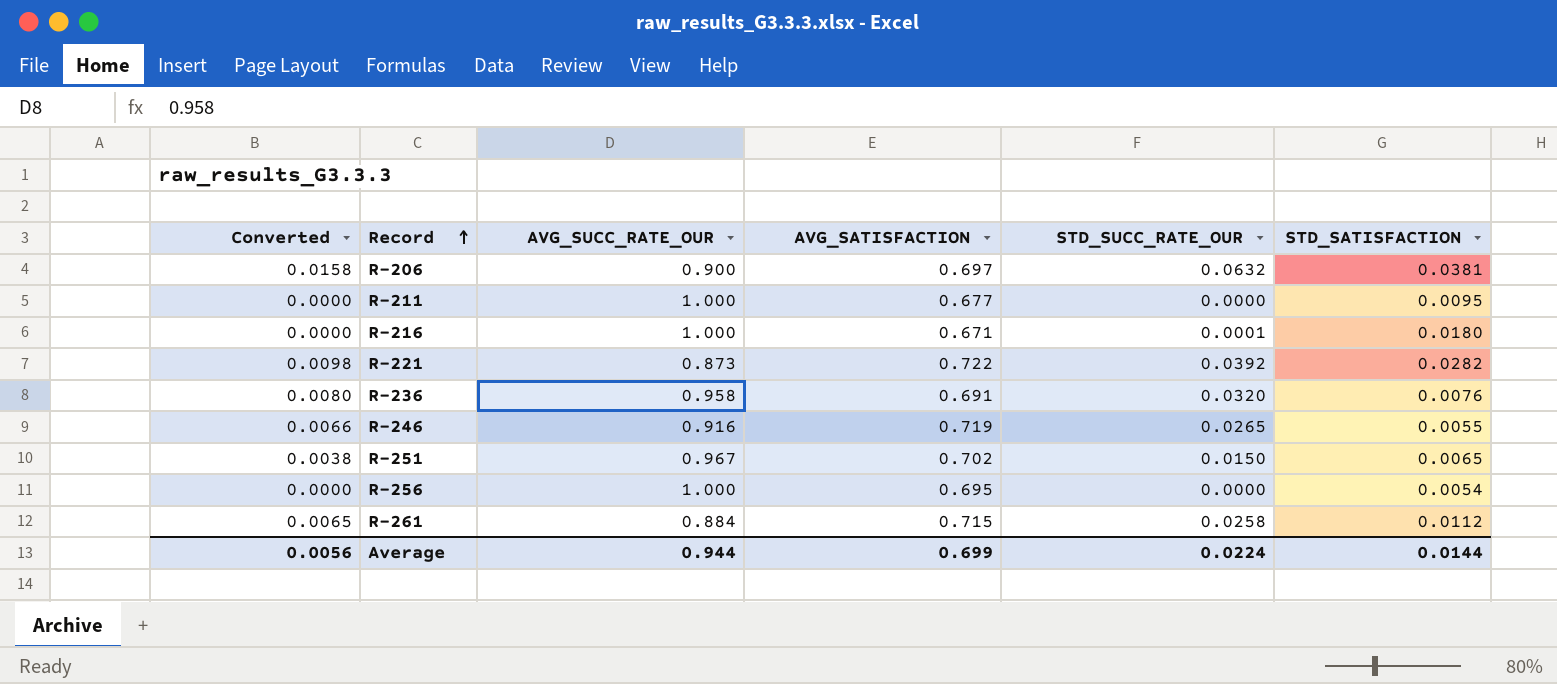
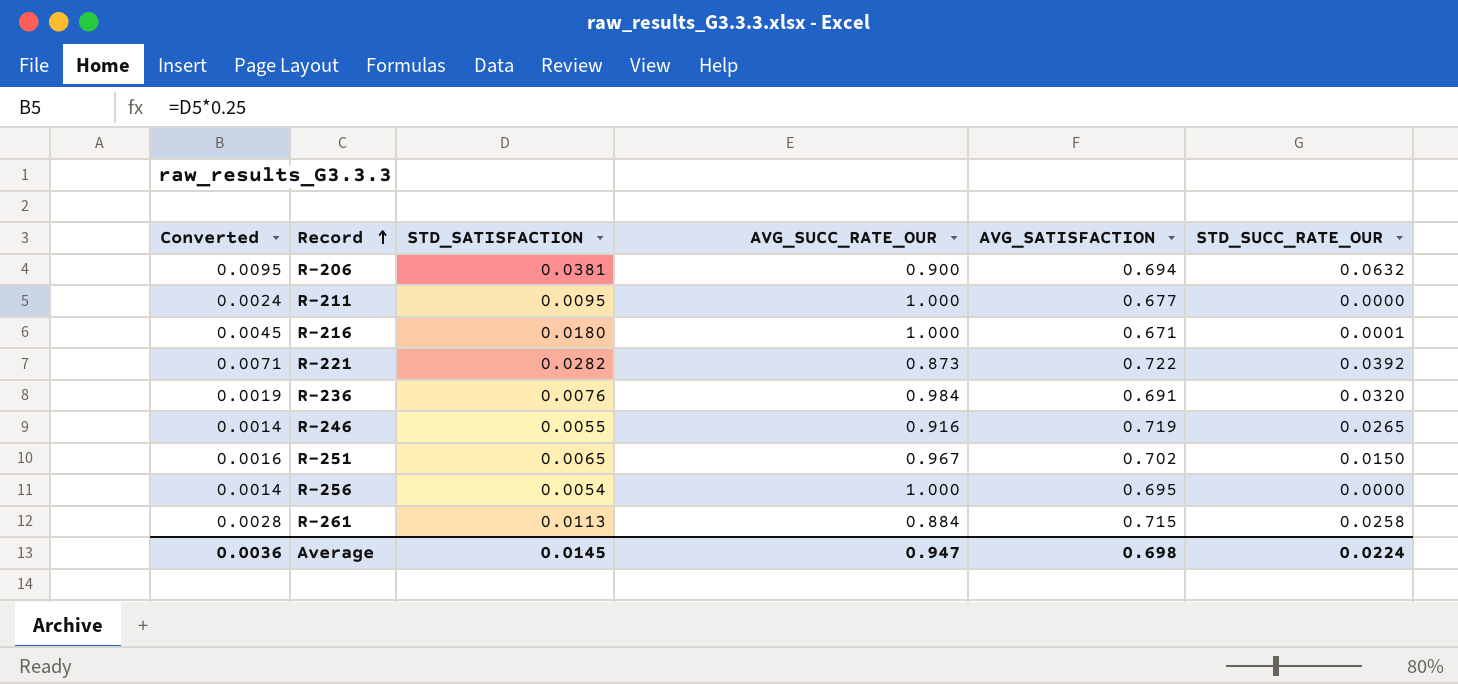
column Converted | formula: [STD_SUCC_RATE_OUR] * 0.25 -> [STD_SATISFACTION] * 0.25
column STD_SATISFACTION | position: 6 -> 3
R-206 | AVG_SATISFACTION: 0.697 -> 0.694
R-236 | AVG_SUCC_RATE_OUR: 0.958 -> 0.984
R-261 | STD_SATISFACTION: 0.0112 -> 0.0113
Average | Converted: 0.0056 -> 0.0036
Average | STD_SATISFACTION: 0.0144 -> 0.0145
Average | AVG_SUCC_RATE_OUR: 0.944 -> 0.947
Average | AVG_SATISFACTION: 0.699 -> 0.698

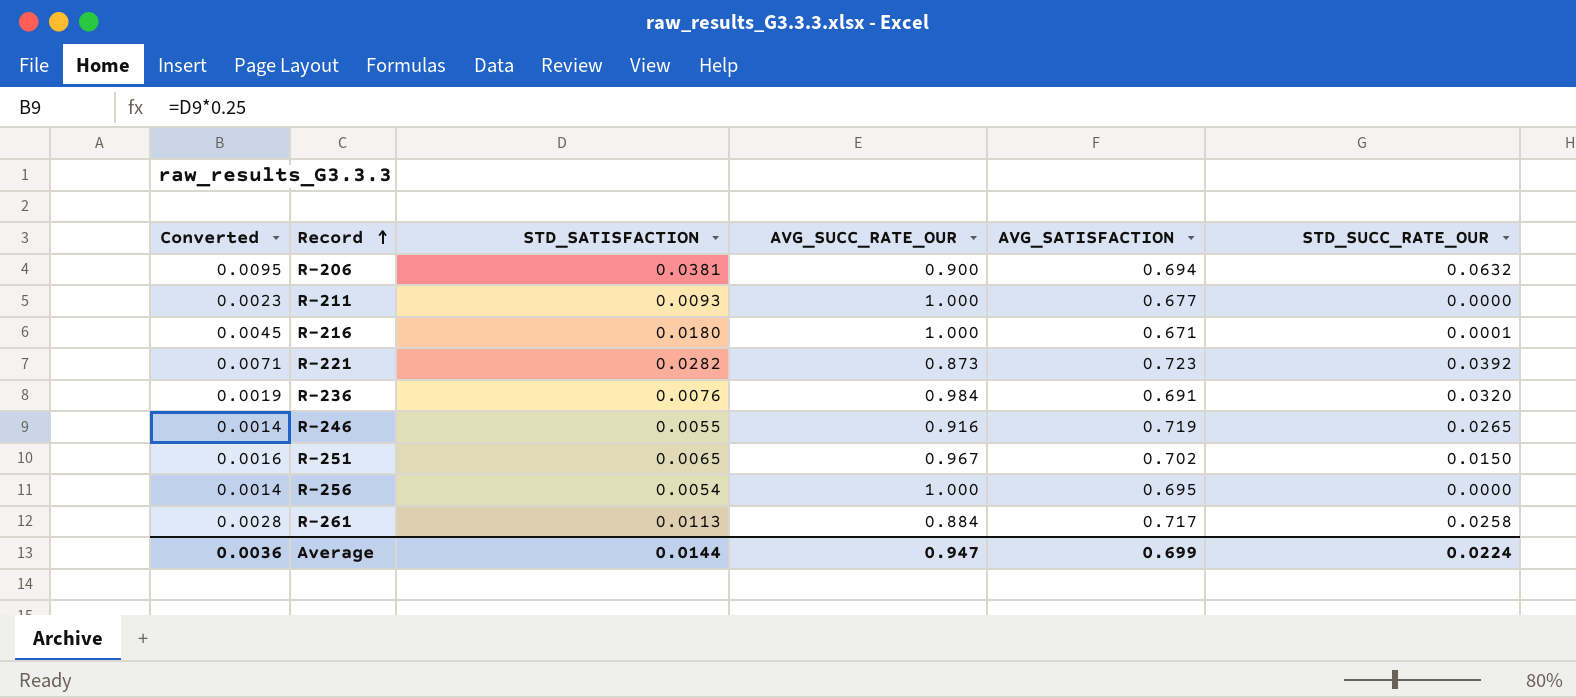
R-211 | Converted: 0.0024 -> 0.0023
R-211 | STD_SATISFACTION: 0.0095 -> 0.0093
R-221 | AVG_SATISFACTION: 0.722 -> 0.723
R-261 | AVG_SATISFACTION: 0.715 -> 0.717
Average | STD_SATISFACTION: 0.0145 -> 0.0144
Average | AVG_SATISFACTION: 0.698 -> 0.699

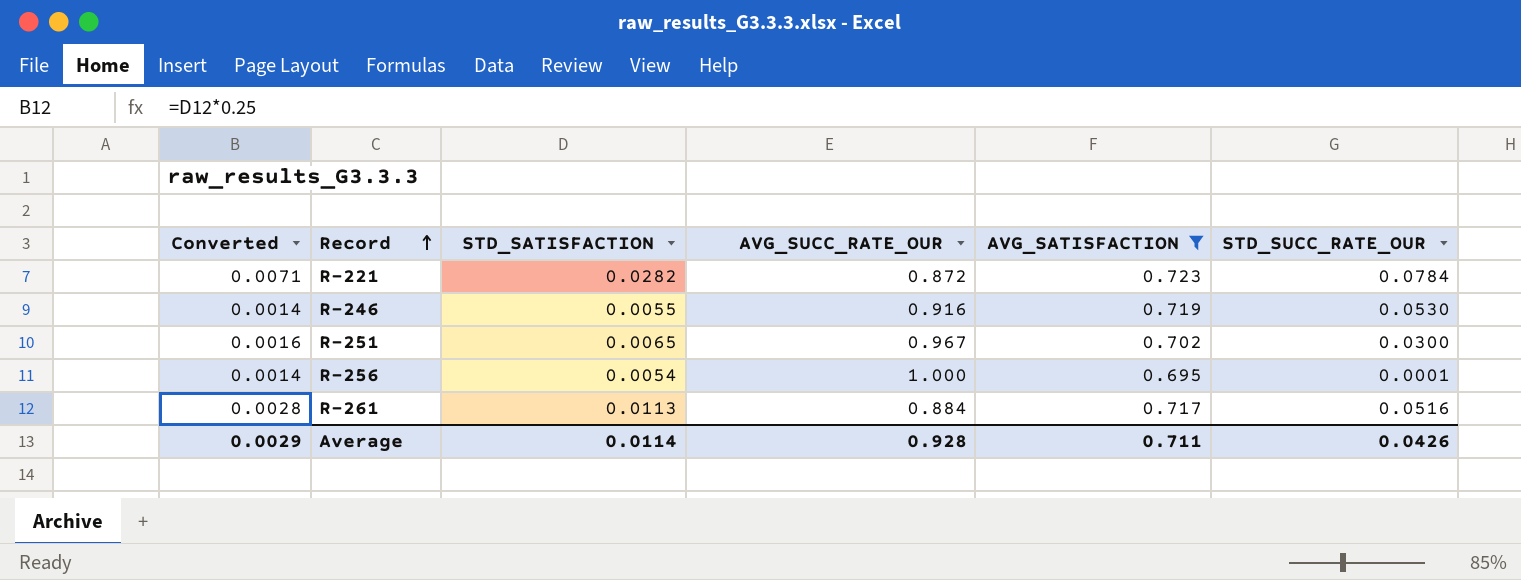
filter: none -> AVG_SATISFACTION >= 0.695
R-221 | AVG_SUCC_RATE_OUR: 0.873 -> 0.872
R-221 | STD_SUCC_RATE_OUR: 0.0392 -> 0.0784
R-246 | STD_SUCC_RATE_OUR: 0.0265 -> 0.0530
R-251 | STD_SUCC_RATE_OUR: 0.0150 -> 0.0300
R-256 | STD_SUCC_RATE_OUR: 0.0000 -> 0.0001
R-261 | STD_SUCC_RATE_OUR: 0.0258 -> 0.0516
Average | Converted: 0.0036 -> 0.0029
Average | STD_SATISFACTION: 0.0144 -> 0.0114
Average | AVG_SUCC_RATE_OUR: 0.947 -> 0.928
Average | AVG_SATISFACTION: 0.699 -> 0.711
Average | STD_SUCC_RATE_OUR: 0.0224 -> 0.0426

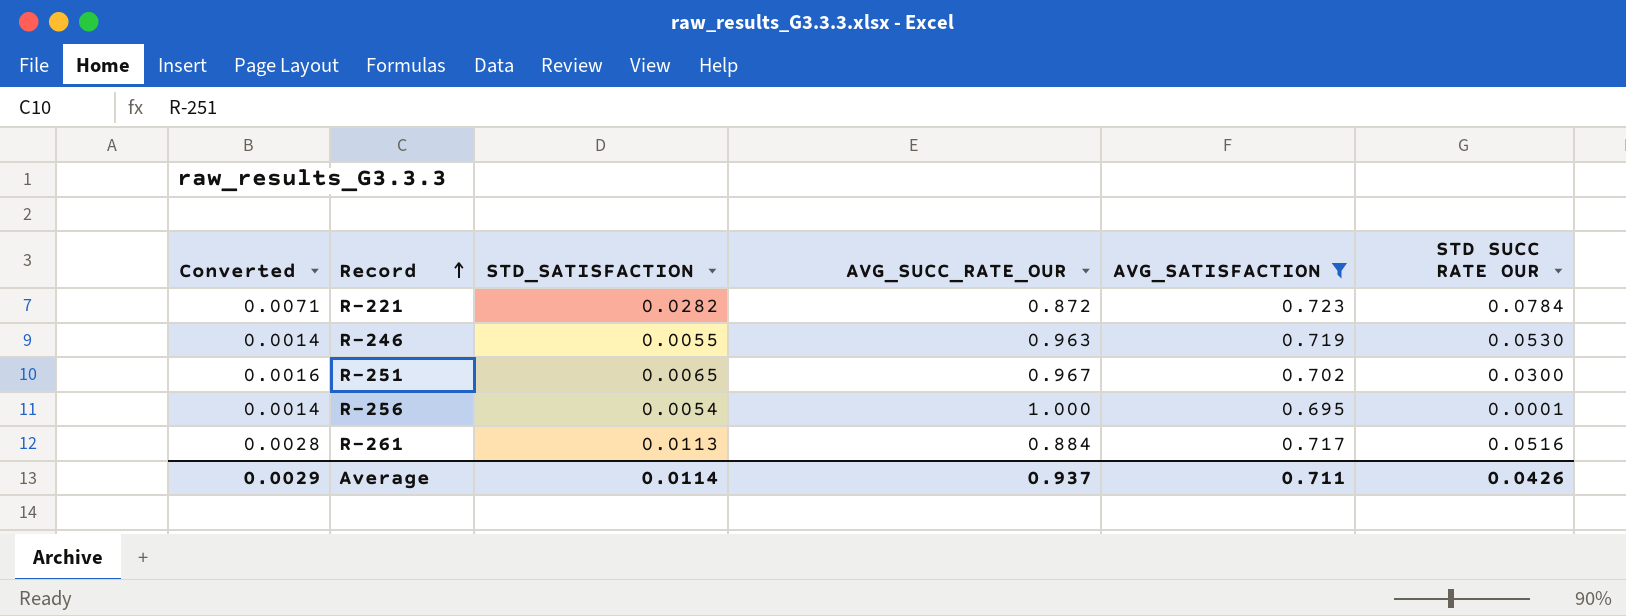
column name: STD_SUCC_RATE_OUR -> STD SUCC RATE OUR
R-246 | AVG_SUCC_RATE_OUR: 0.916 -> 0.963
Average | AVG_SUCC_RATE_OUR: 0.928 -> 0.937

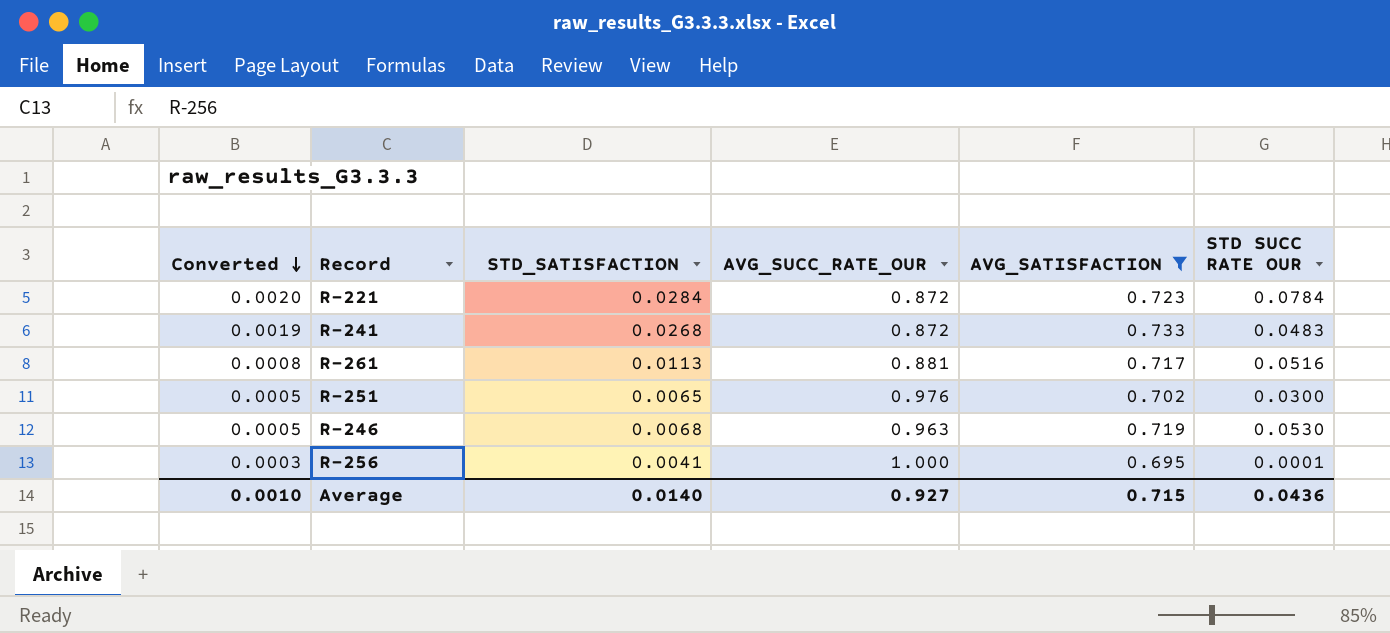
row order: Record ascending -> Converted descending
column Converted | formula: [STD_SATISFACTION] * 0.25 -> [STD_SATISFACTION] * 0.07
R-221 | STD_SATISFACTION: 0.0282 -> 0.0284
row R-241: none -> 0.0019 | 0.0268 | 0.872 | 0.733 | 0.0483
R-261 | AVG_SUCC_RATE_OUR: 0.884 -> 0.881
R-251 | AVG_SUCC_RATE_OUR: 0.967 -> 0.976
R-246 | STD_SATISFACTION: 0.0055 -> 0.0068
R-256 | STD_SATISFACTION: 0.0054 -> 0.0041
Average | Converted: 0.0029 -> 0.0010
Average | STD_SATISFACTION: 0.0114 -> 0.0140
Average | AVG_SUCC_RATE_OUR: 0.937 -> 0.927
Average | AVG_SATISFACTION: 0.711 -> 0.715
Average | STD SUCC RATE OUR: 0.0426 -> 0.0436

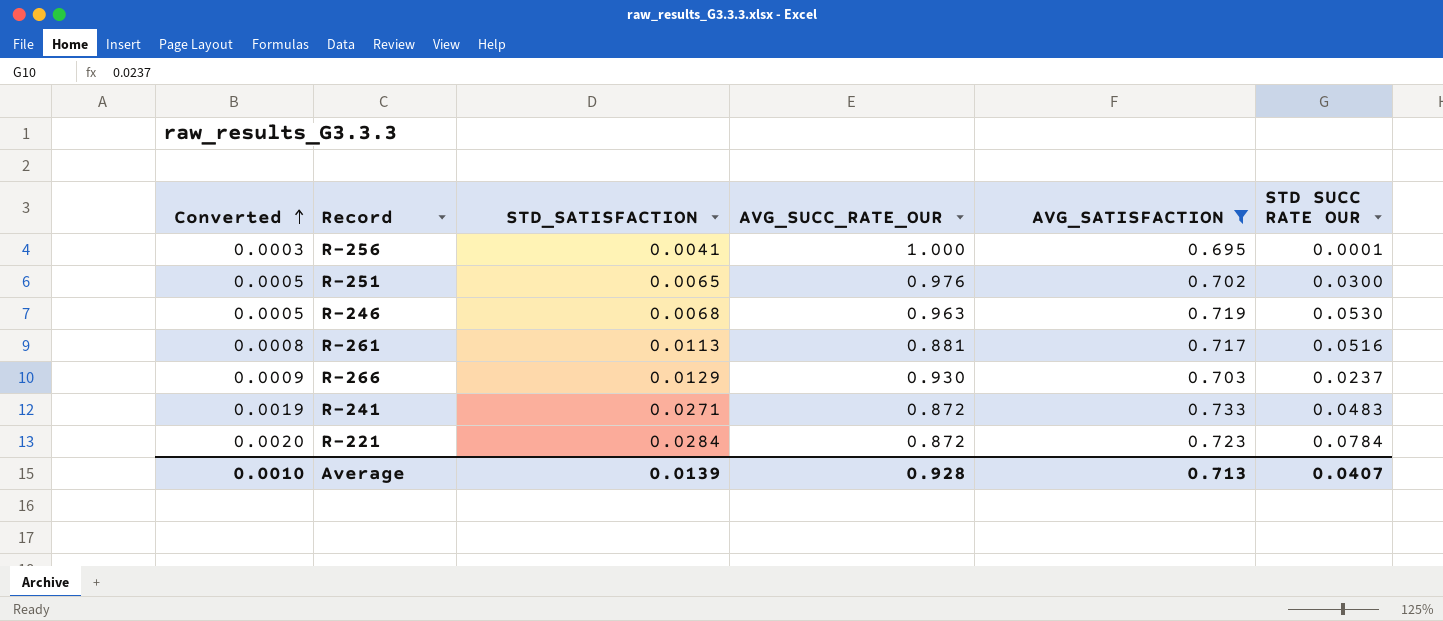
row order: Converted descending -> Converted ascending
row R-266: none -> 0.0009 | 0.0129 | 0.930 | 0.703 | 0.0237
R-241 | STD_SATISFACTION: 0.0268 -> 0.0271
Average | STD_SATISFACTION: 0.0140 -> 0.0139
Average | AVG_SUCC_RATE_OUR: 0.927 -> 0.928
Average | AVG_SATISFACTION: 0.715 -> 0.713
Average | STD SUCC RATE OUR: 0.0436 -> 0.0407

